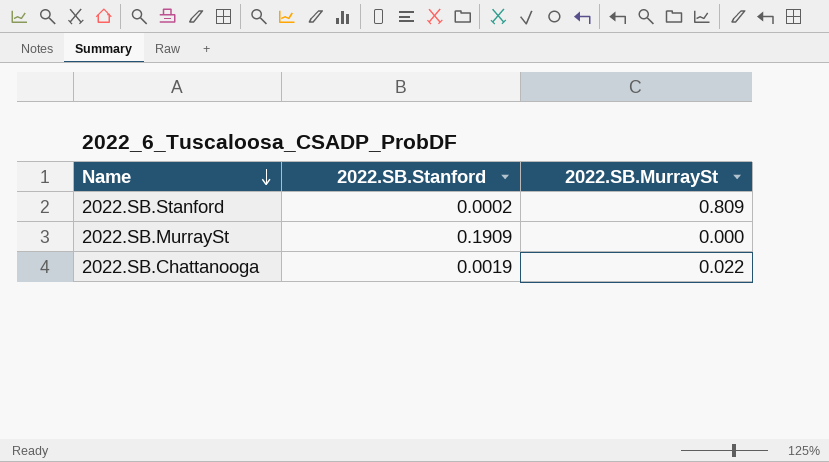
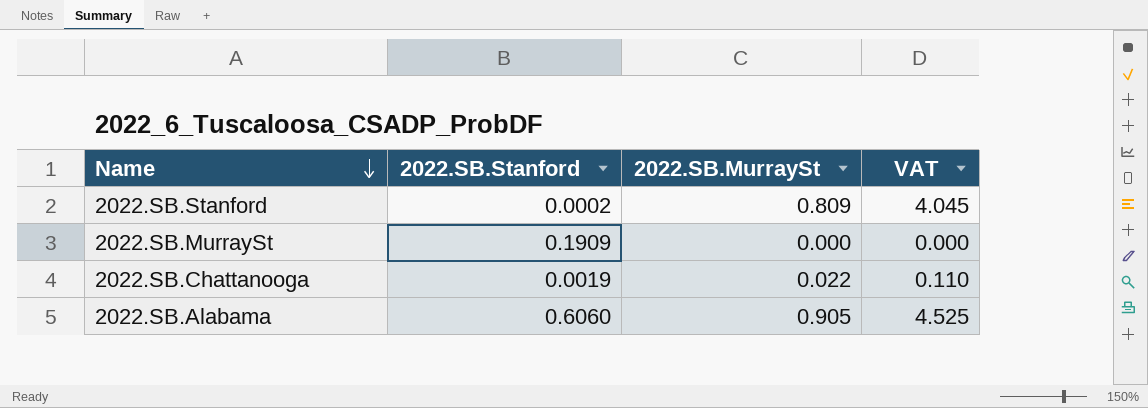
column VAT | formula: none -> [2022.SB.MurraySt] * 5
row 2022.SB.Alabama: none -> 0.6060 | 0.905 | 4.525

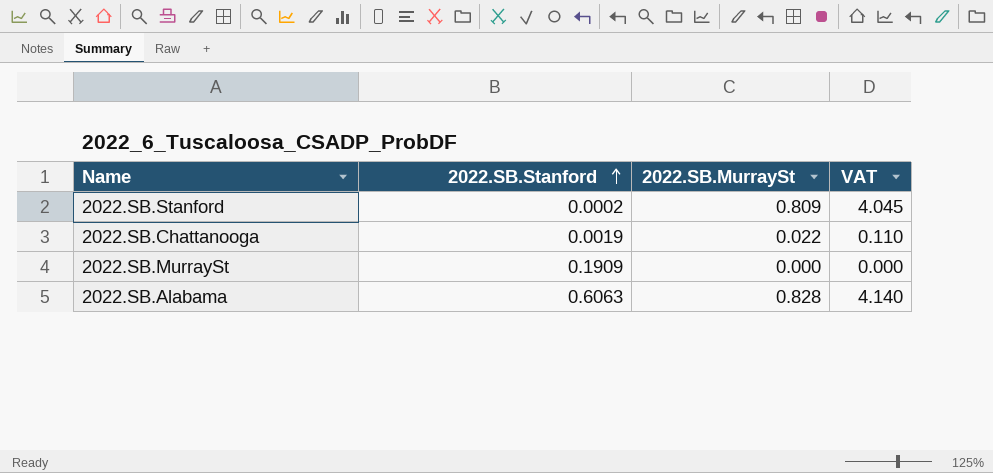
row order: Name descending -> 2022.SB.Stanford ascending
2022.SB.Alabama | 2022.SB.Stanford: 0.6060 -> 0.6063
2022.SB.Alabama | 2022.SB.MurraySt: 0.905 -> 0.828
2022.SB.Alabama | VAT: 4.525 -> 4.140

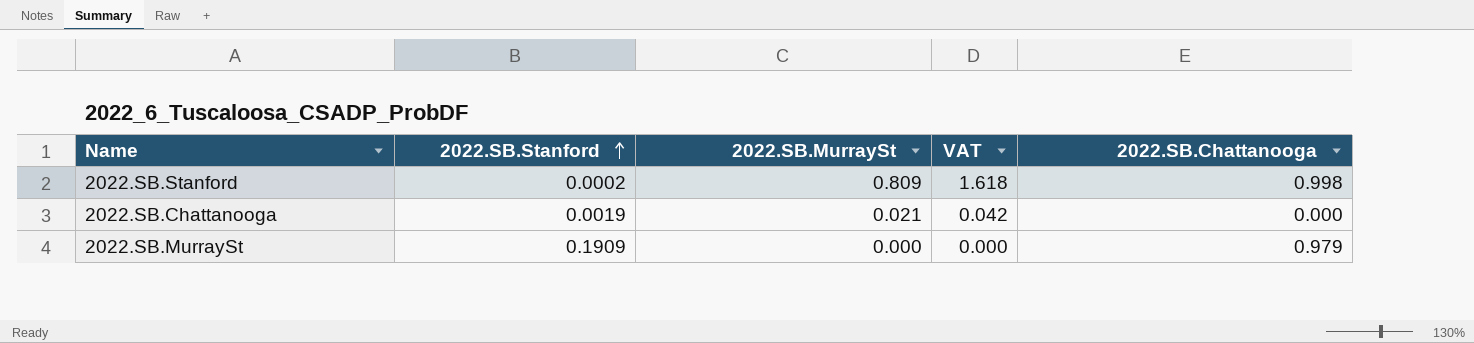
column VAT | formula: [2022.SB.MurraySt] * 5 -> [2022.SB.MurraySt] * 2
column 2022.SB.Chattanooga | position: none -> 5
row 2022.SB.Alabama: 0.6063 | 0.828 | 4.140 -> none
2022.SB.Chattanooga | 2022.SB.MurraySt: 0.022 -> 0.021

